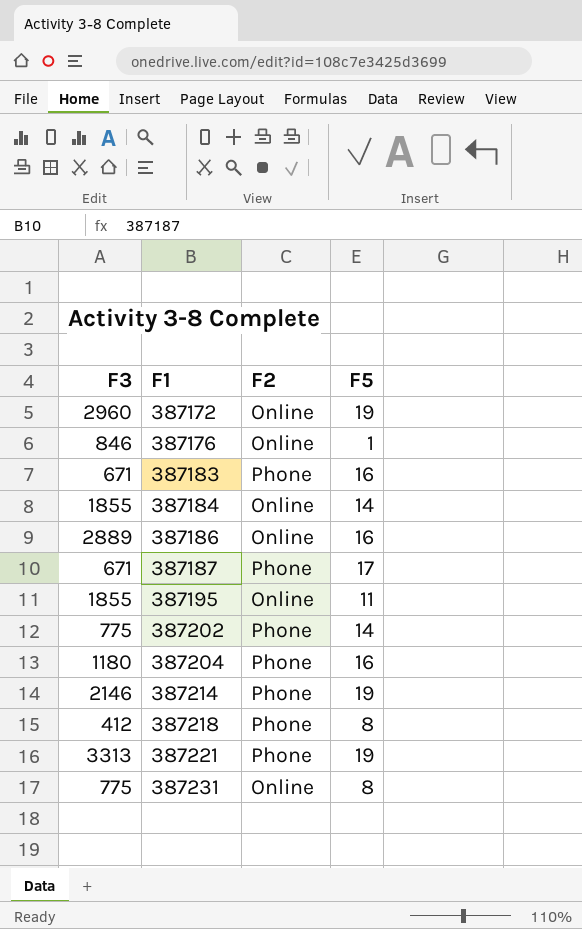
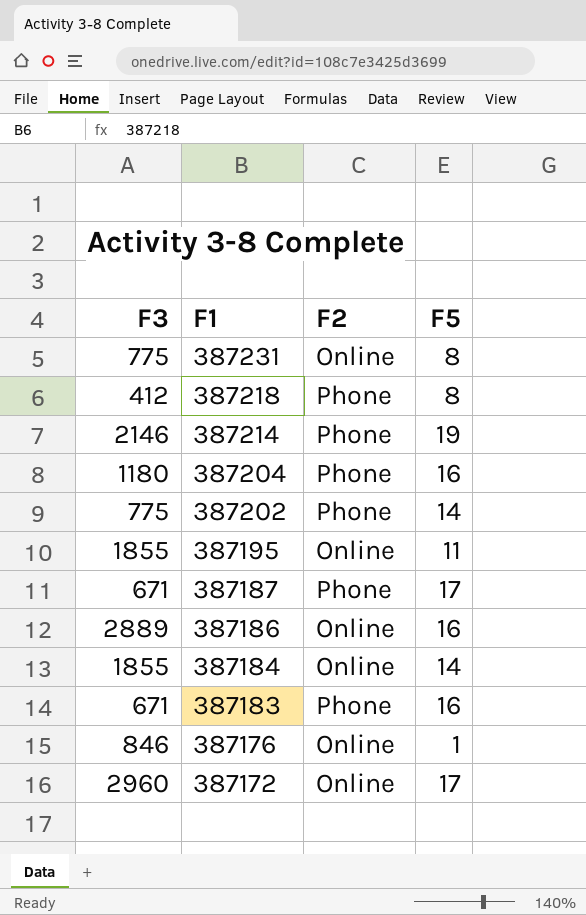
row order: F1 ascending -> F1 descending
row 387221: 3313 | Phone | 19 -> none
387172 | F5: 19 -> 17

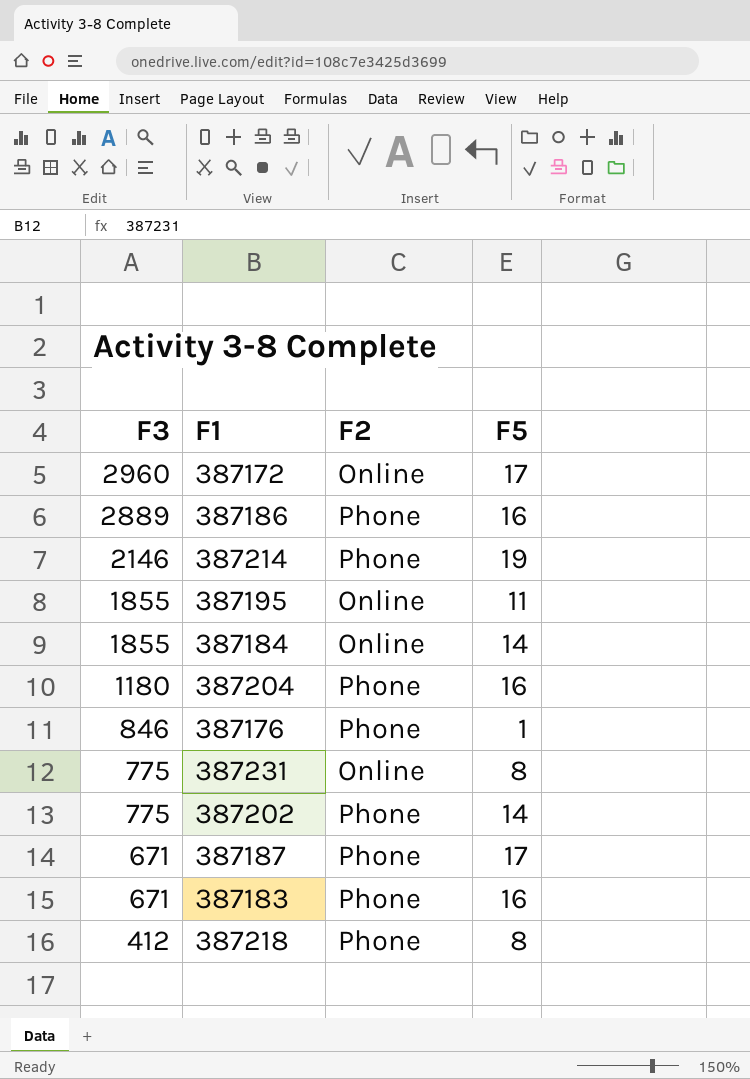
row order: F1 descending -> F3 descending
387186 | F2: Online -> Phone
387176 | F2: Online -> Phone

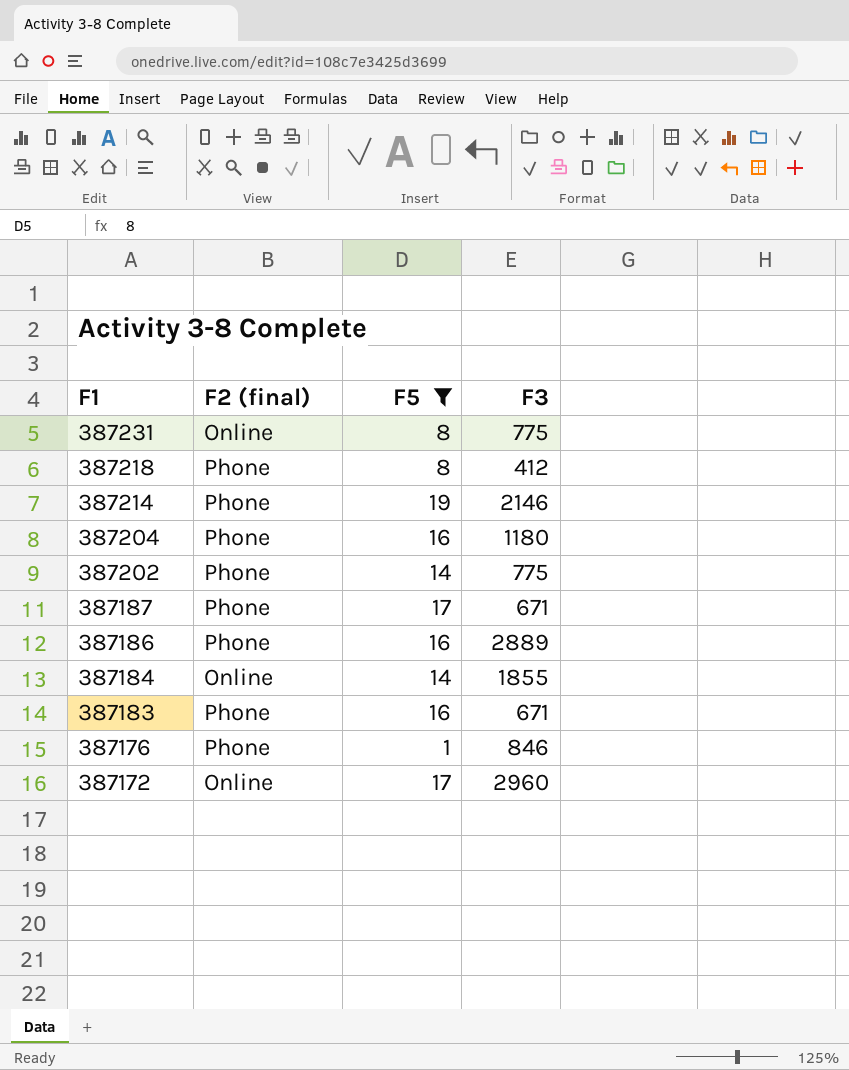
filter: none -> F5 != 11
row order: F3 descending -> F1 descending
column name: F2 -> F2 (final)
column F3 | position: 1 -> 4

